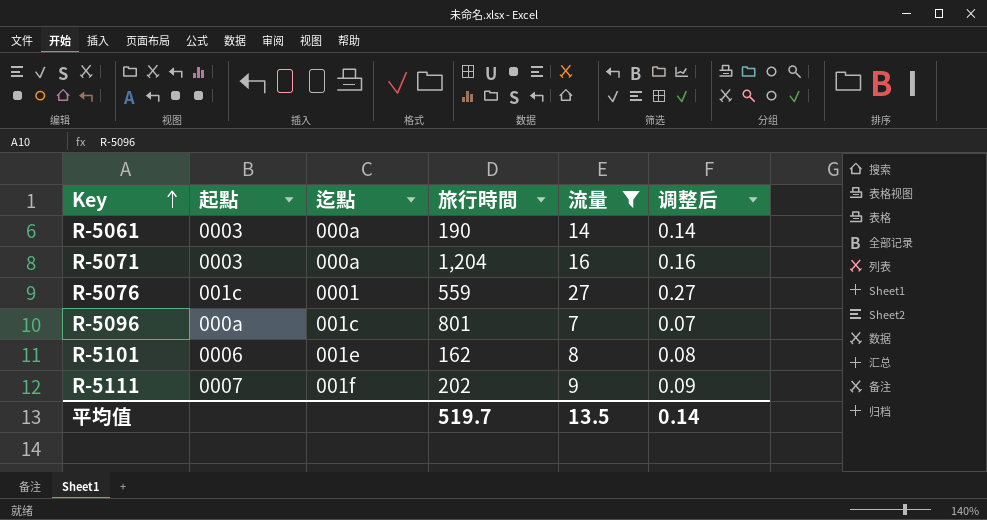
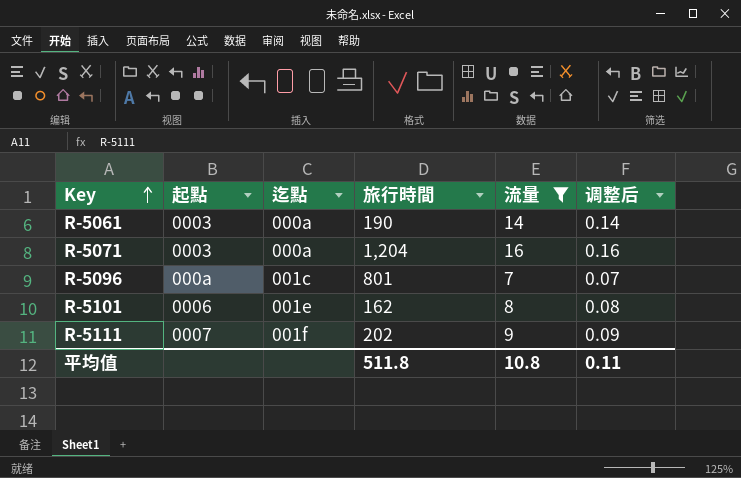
row R-5076: 001c | 0001 | 559 | 27 | 0.27 -> none
平均值 | 旅行時間: 519.7 -> 511.8
平均值 | 流量: 13.5 -> 10.8
平均值 | 调整后: 0.14 -> 0.11

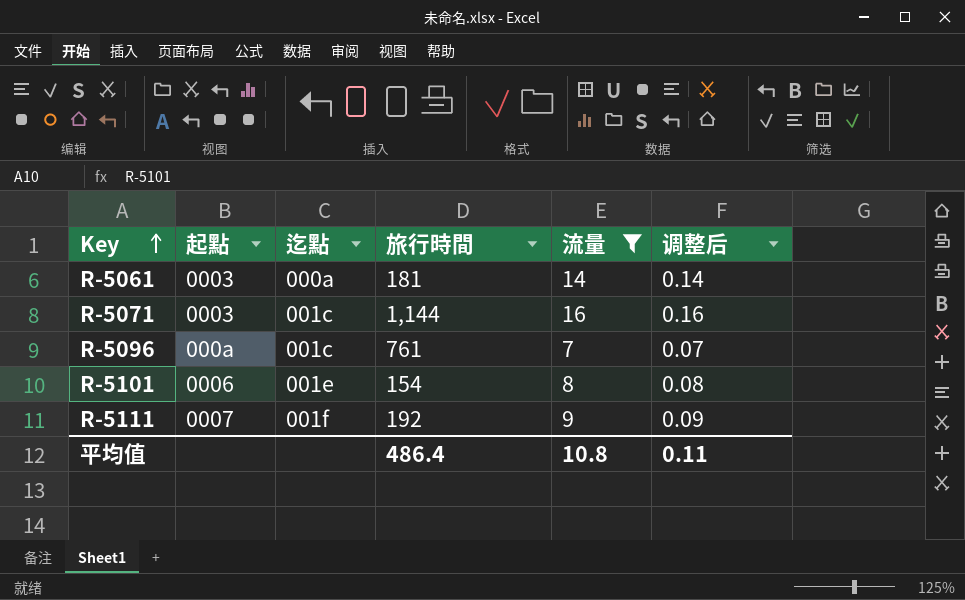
R-5061 | 旅行時間: 190 -> 181
R-5071 | 迄點: 000a -> 001c
R-5071 | 旅行時間: 1,204 -> 1,144
R-5096 | 旅行時間: 801 -> 761
R-5101 | 旅行時間: 162 -> 154
R-5111 | 旅行時間: 202 -> 192
平均值 | 旅行時間: 511.8 -> 486.4

